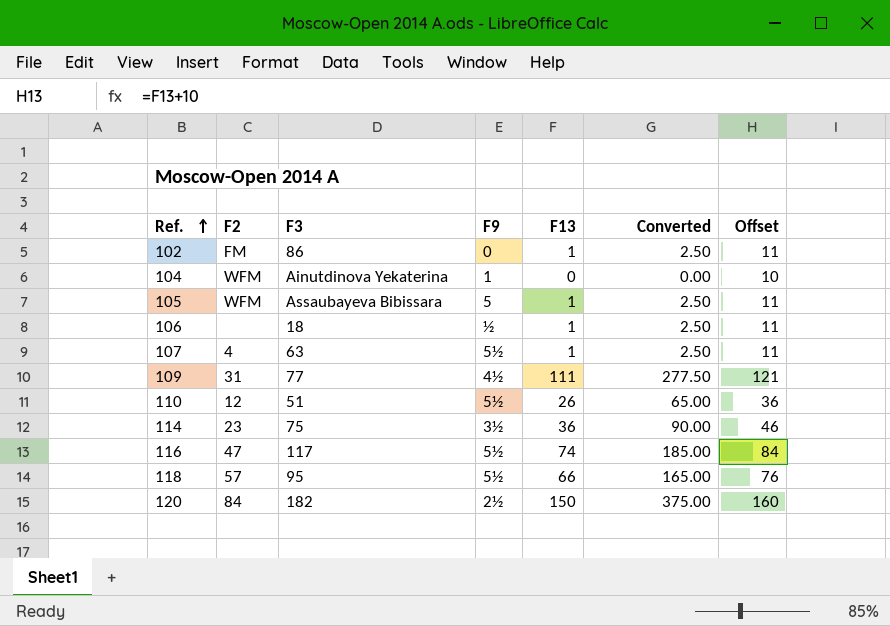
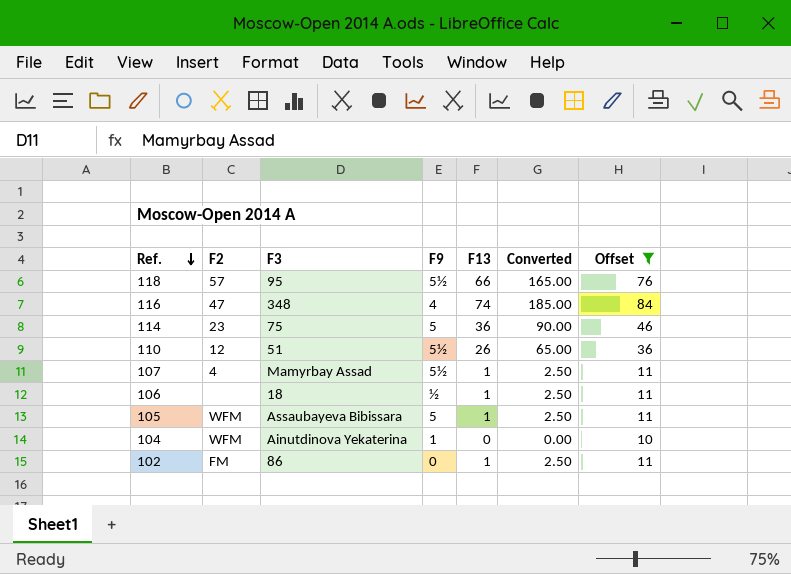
filter: none -> Offset <= 84
row order: Ref. ascending -> Ref. descending
116 | F3: 117 -> 348
116 | F9: 5½ -> 4
114 | F9: 3½ -> 5
107 | F3: 63 -> Mamyrbay Assad

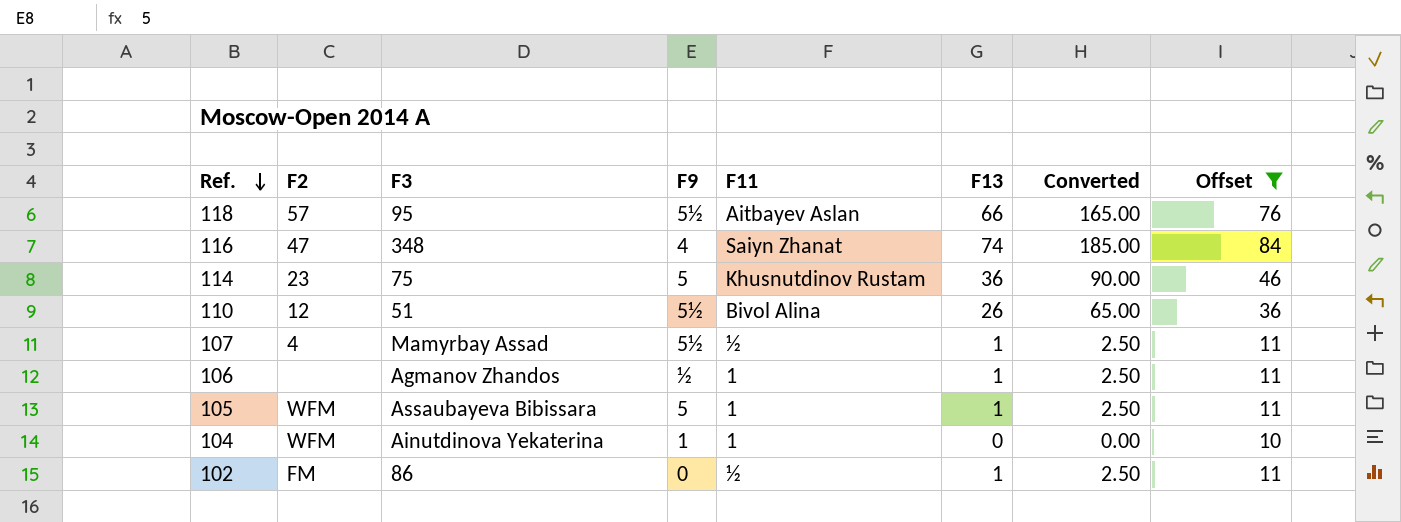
column F11 | position: none -> 5
106 | F3: 18 -> Agmanov Zhandos

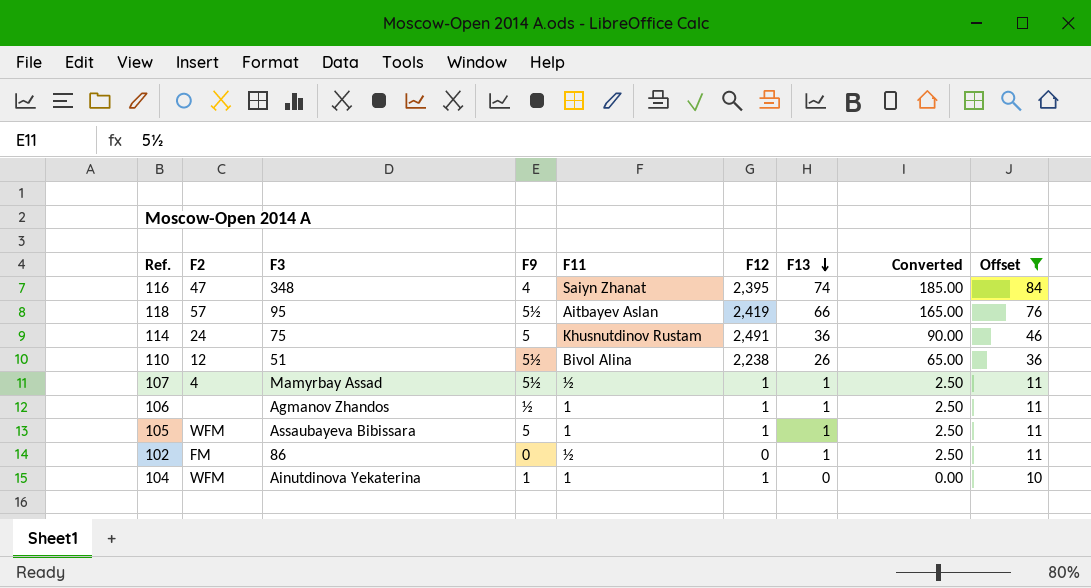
row order: Ref. descending -> F13 descending
column F12 | position: none -> 6
114 | F2: 23 -> 24

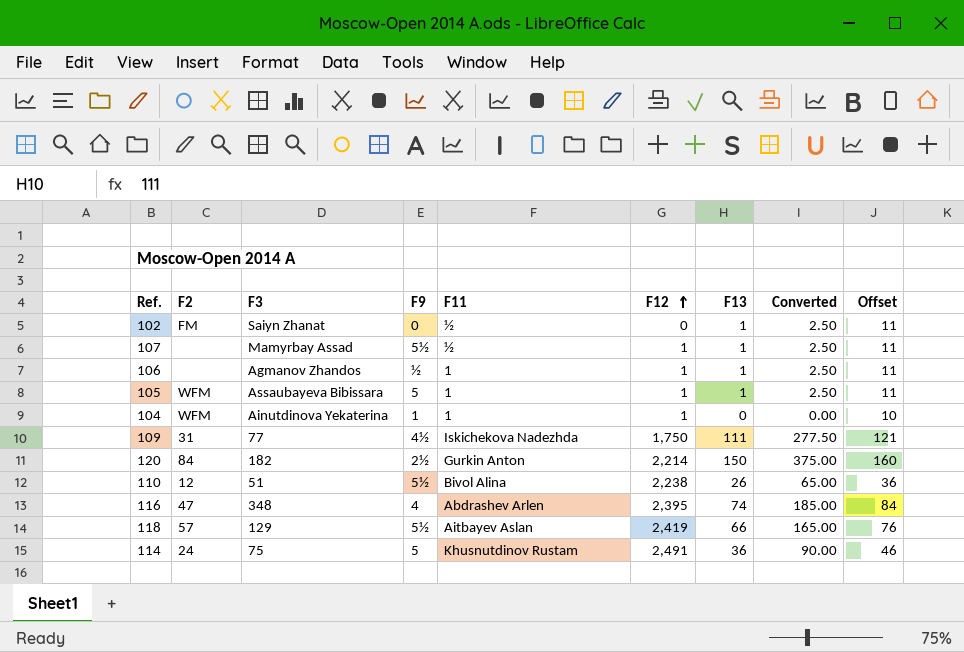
filter: Offset <= 84 -> none
row order: F13 descending -> F12 ascending
102 | F3: 86 -> Saiyn Zhanat
107 | F2: 4 -> none
116 | F11: Saiyn Zhanat -> Abdrashev Arlen
118 | F3: 95 -> 129

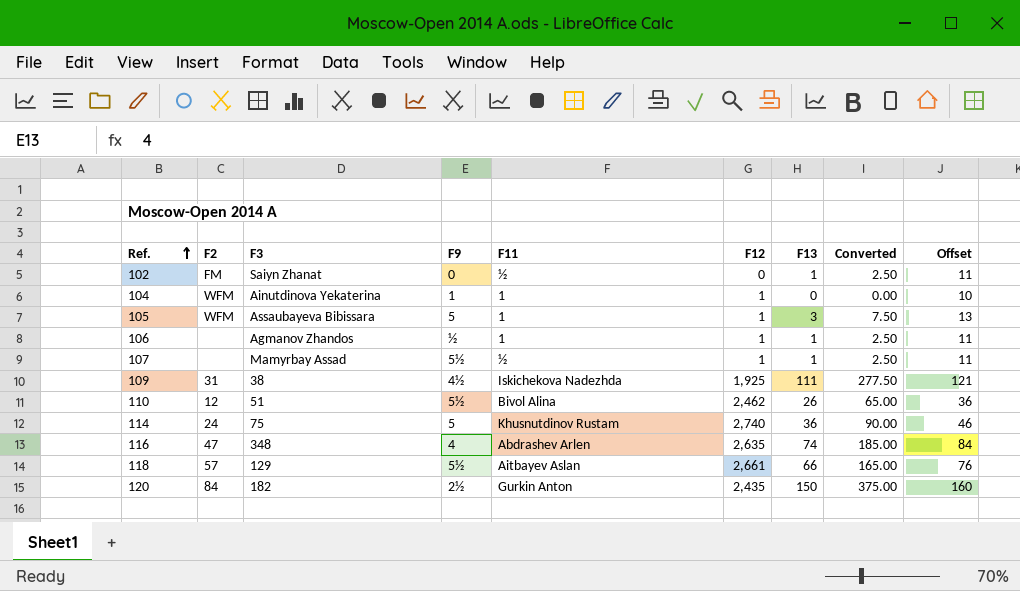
row order: F12 ascending -> Ref. ascending
105 | F13: 1 -> 3
105 | Converted: 2.50 -> 7.50
105 | Offset: 11 -> 13
109 | F3: 77 -> 38
109 | F12: 1,750 -> 1,925
110 | F12: 2,238 -> 2,462
114 | F12: 2,491 -> 2,740
116 | F12: 2,395 -> 2,635
118 | F12: 2,419 -> 2,661
120 | F12: 2,214 -> 2,435

